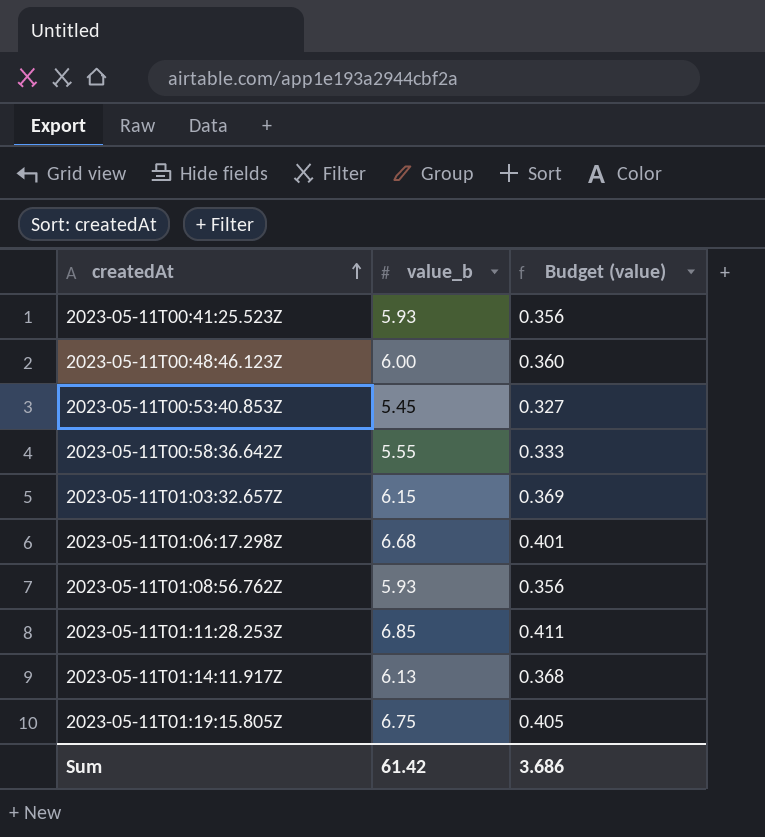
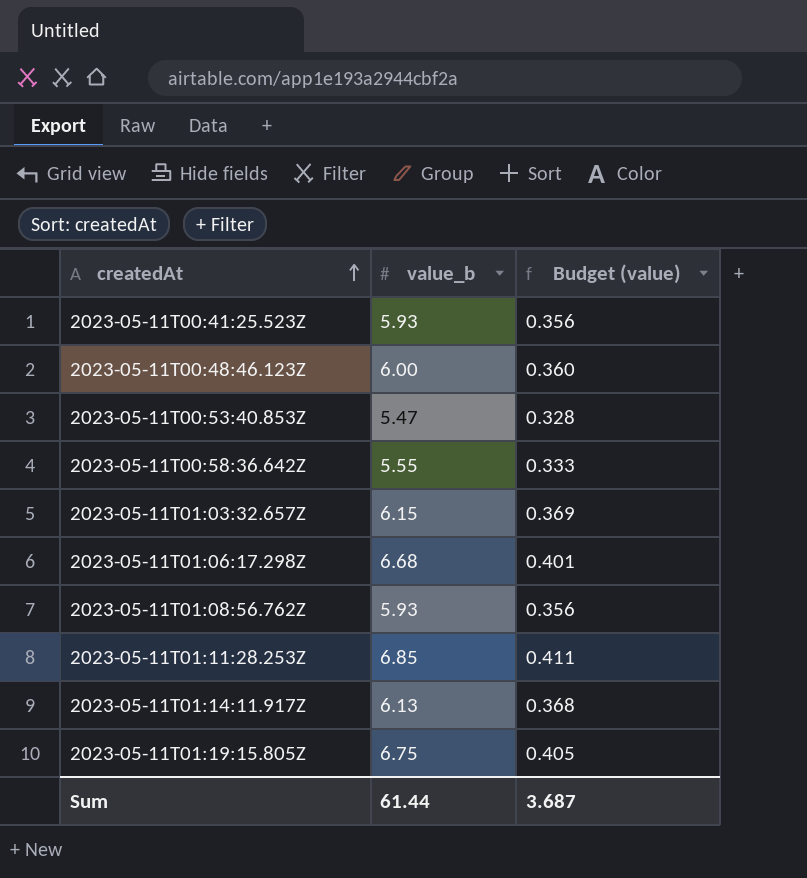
2023-05-11T00:53:40.853Z | value_b: 5.45 -> 5.47
2023-05-11T00:53:40.853Z | Budget (value): 0.327 -> 0.328
Sum | value_b: 61.42 -> 61.44
Sum | Budget (value): 3.686 -> 3.687

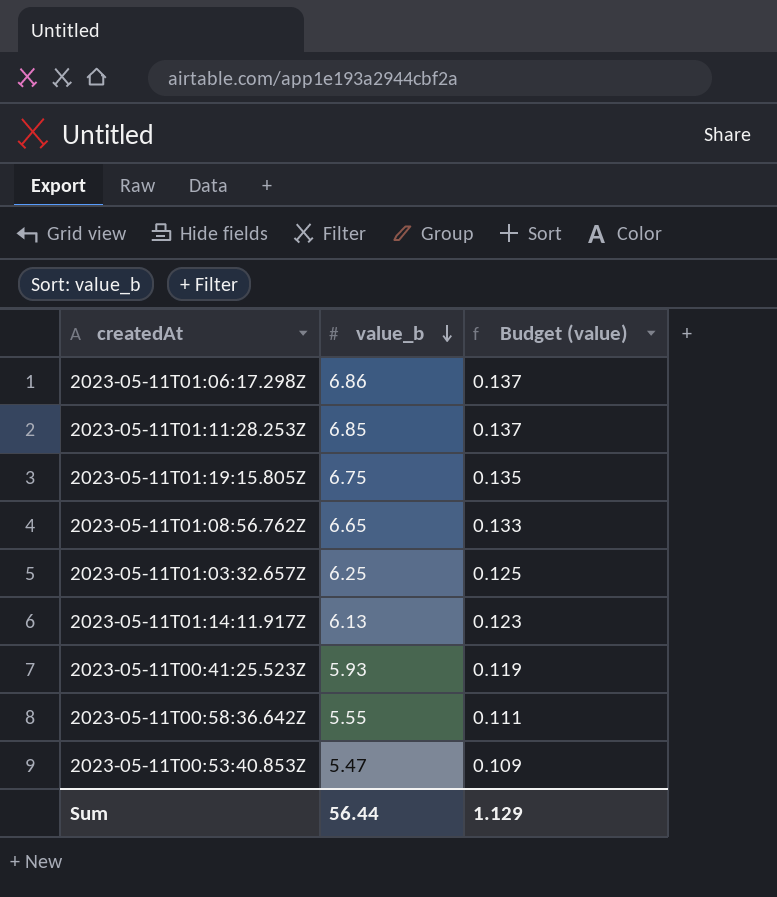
row order: createdAt ascending -> value_b descending
column Budget (value) | formula: [value_b] * 0.06 -> [value_b] * 0.02
row 2023-05-11T00:48:46.123Z: 6.00 | 0.360 -> none
2023-05-11T01:06:17.298Z | value_b: 6.68 -> 6.86
2023-05-11T01:08:56.762Z | value_b: 5.93 -> 6.65
2023-05-11T01:03:32.657Z | value_b: 6.15 -> 6.25
Sum | value_b: 61.44 -> 56.44
Sum | Budget (value): 3.687 -> 1.129

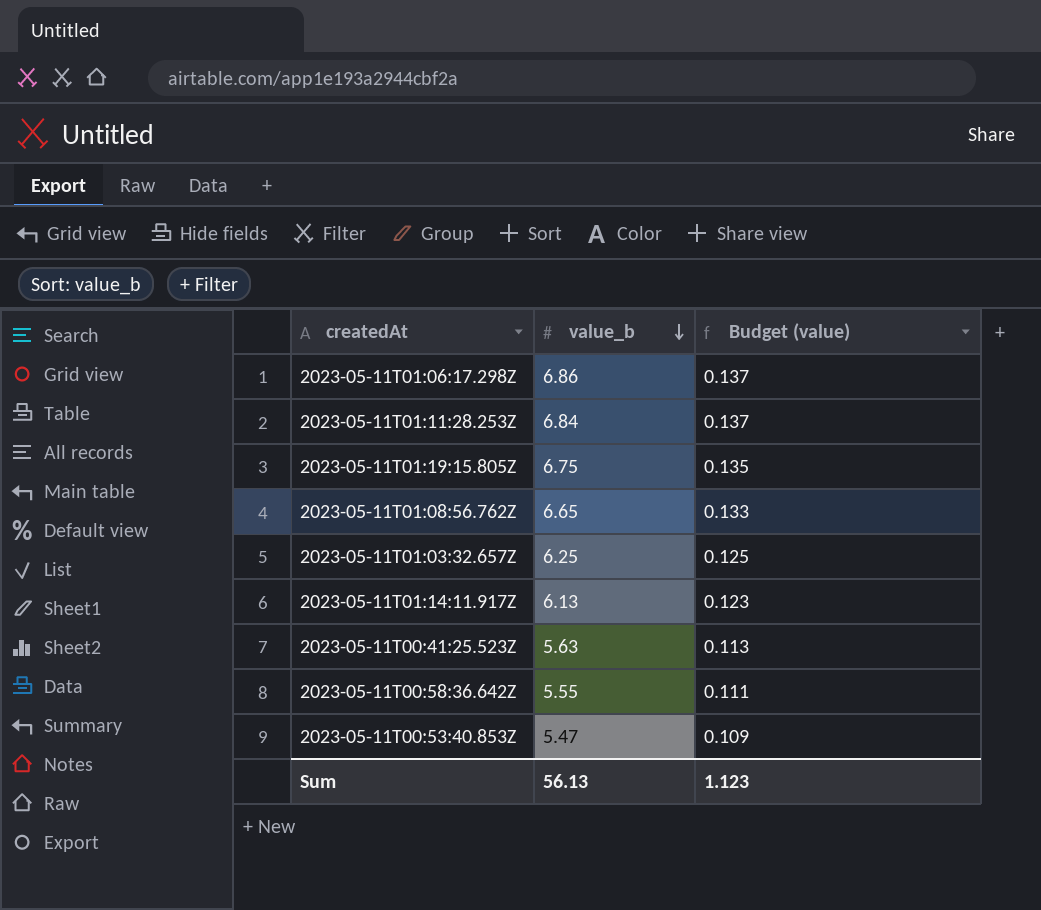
2023-05-11T01:11:28.253Z | value_b: 6.85 -> 6.84
2023-05-11T00:41:25.523Z | value_b: 5.93 -> 5.63
2023-05-11T00:41:25.523Z | Budget (value): 0.119 -> 0.113
Sum | value_b: 56.44 -> 56.13
Sum | Budget (value): 1.129 -> 1.123

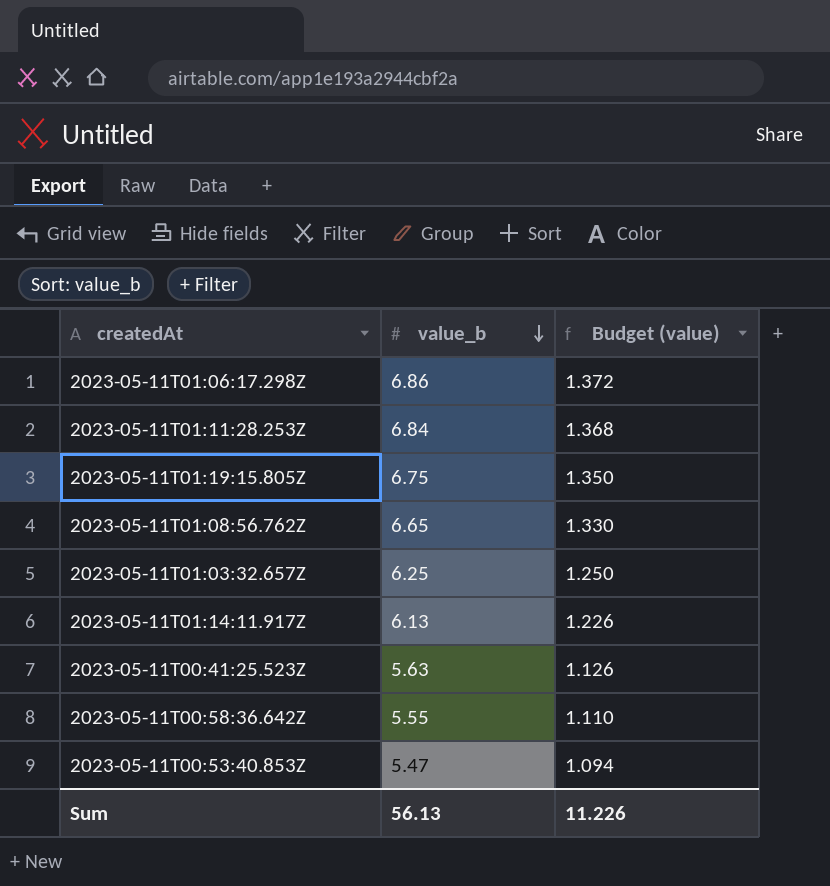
column Budget (value) | formula: [value_b] * 0.02 -> [value_b] * 0.2
Sum | Budget (value): 1.123 -> 11.226

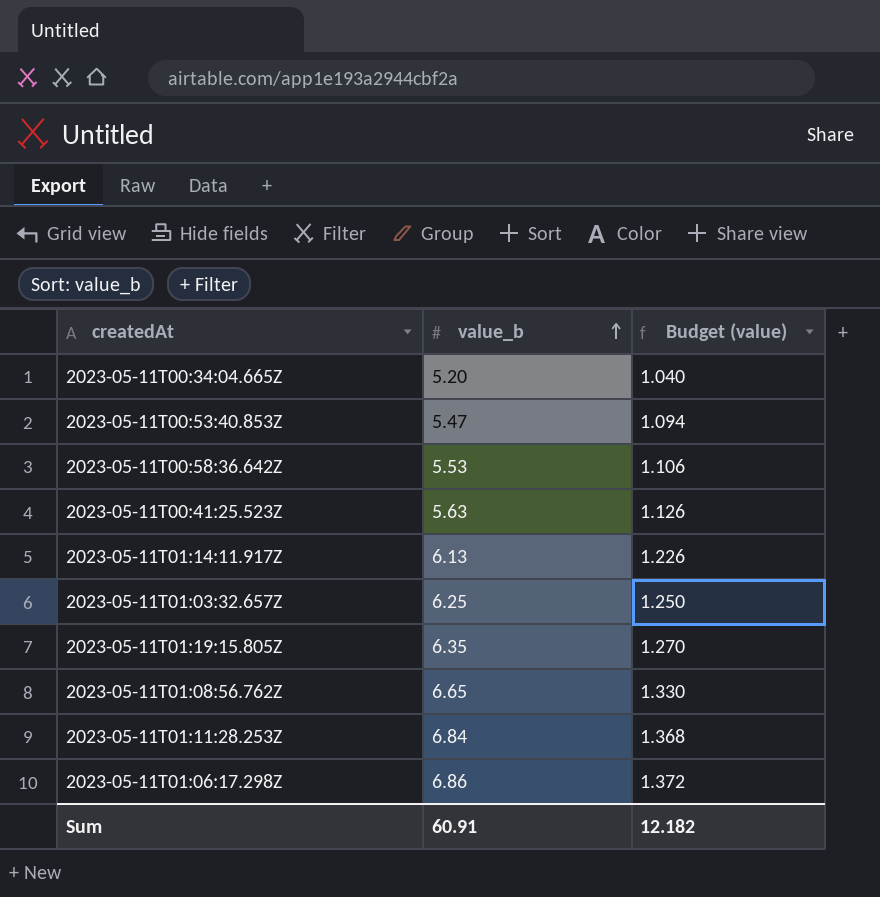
row order: value_b descending -> value_b ascending
row 2023-05-11T00:34:04.665Z: none -> 5.20 | 1.040
2023-05-11T00:58:36.642Z | value_b: 5.55 -> 5.53
2023-05-11T00:58:36.642Z | Budget (value): 1.110 -> 1.106
2023-05-11T01:19:15.805Z | value_b: 6.75 -> 6.35
2023-05-11T01:19:15.805Z | Budget (value): 1.350 -> 1.270
Sum | value_b: 56.13 -> 60.91
Sum | Budget (value): 11.226 -> 12.182

